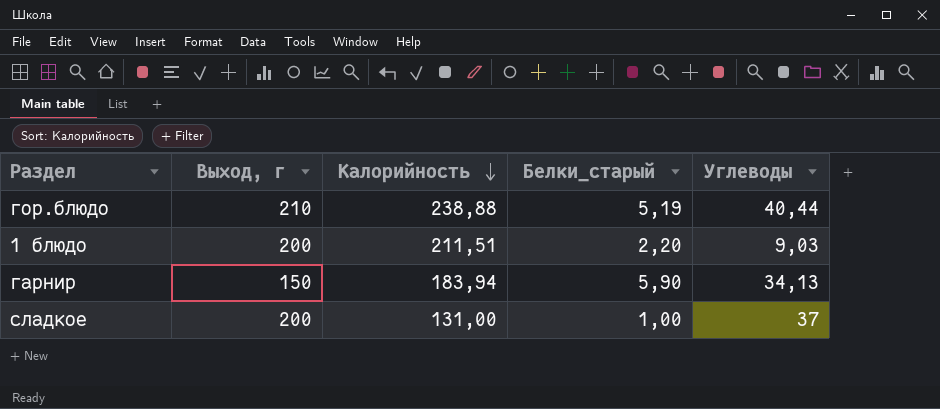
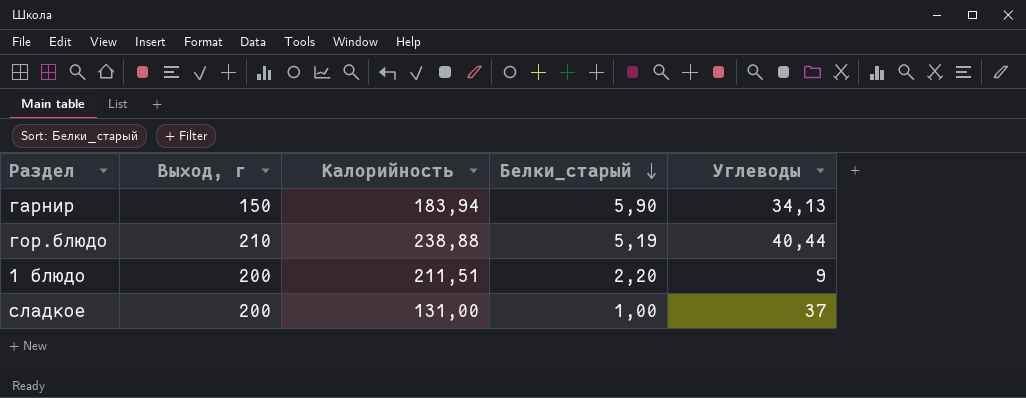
row order: Калорийность descending -> Белки_старый descending
1 блюдо | Углеводы: 9,03 -> 9

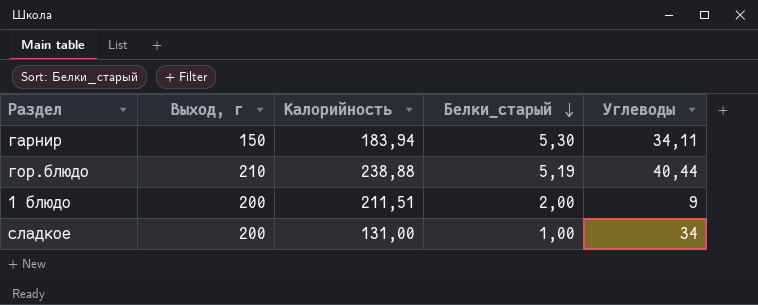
гарнир | Белки_старый: 5,90 -> 5,30
гарнир | Углеводы: 34,13 -> 34,11
1 блюдо | Белки_старый: 2,20 -> 2,00
сладкое | Углеводы: 37 -> 34

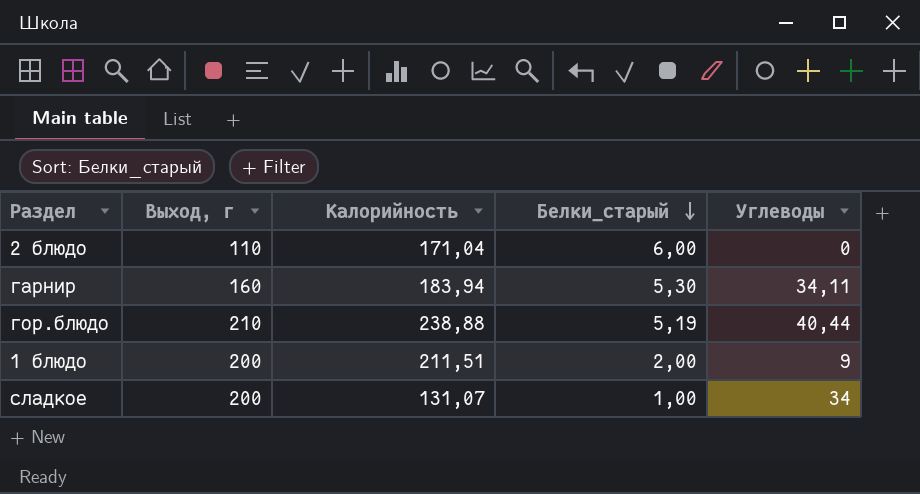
row 2 блюдо: none -> 110 | 171,04 | 6,00 | 0
гарнир | Выход, г: 150 -> 160
сладкое | Калорийность: 131,00 -> 131,07

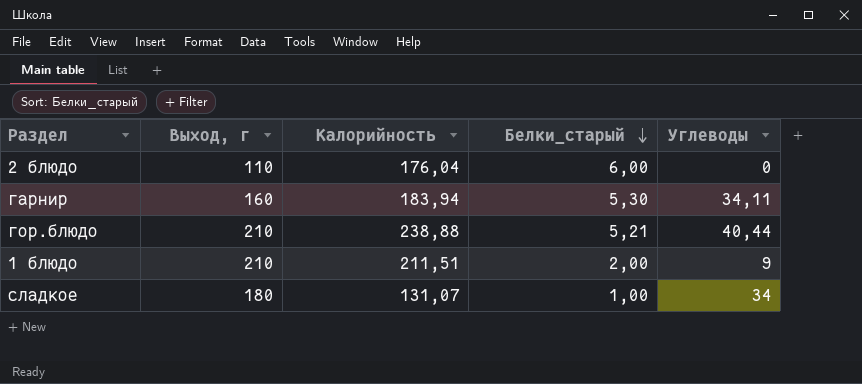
2 блюдо | Калорийность: 171,04 -> 176,04
гор.блюдо | Белки_старый: 5,19 -> 5,21
1 блюдо | Выход, г: 200 -> 210
сладкое | Выход, г: 200 -> 180

